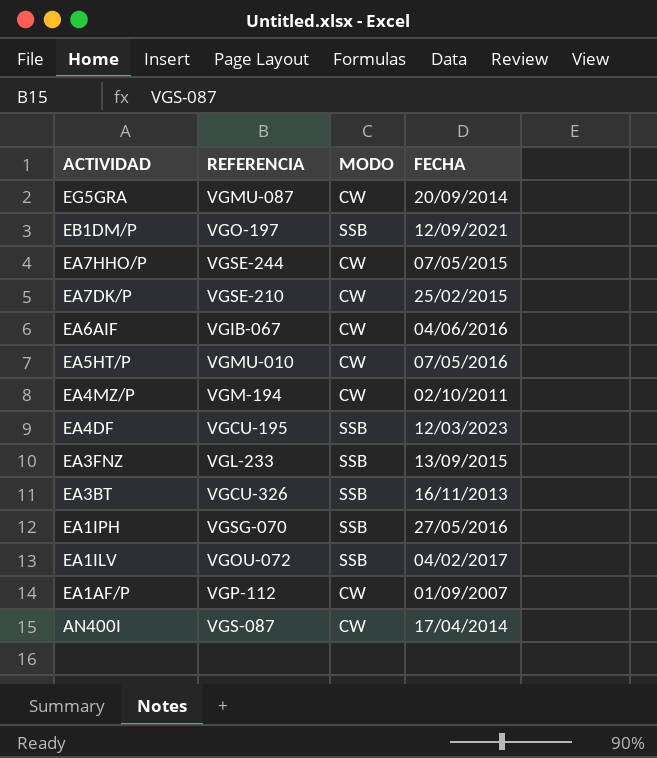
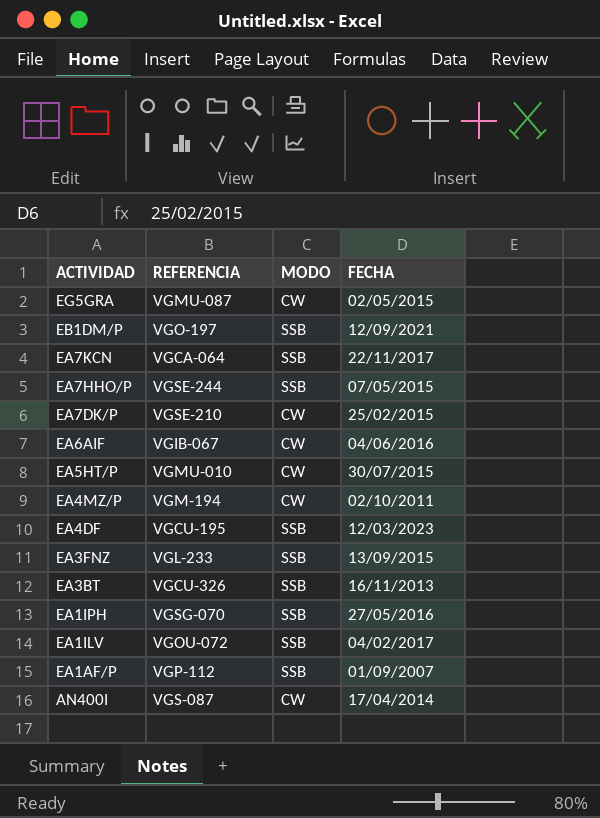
EG5GRA | FECHA: 20/09/2014 -> 02/05/2015
row EA7KCN: none -> VGCA-064 | SSB | 22/11/2017
EA7HHO/P | MODO: CW -> SSB
EA5HT/P | FECHA: 07/05/2016 -> 30/07/2015
EA1AF/P | MODO: CW -> SSB

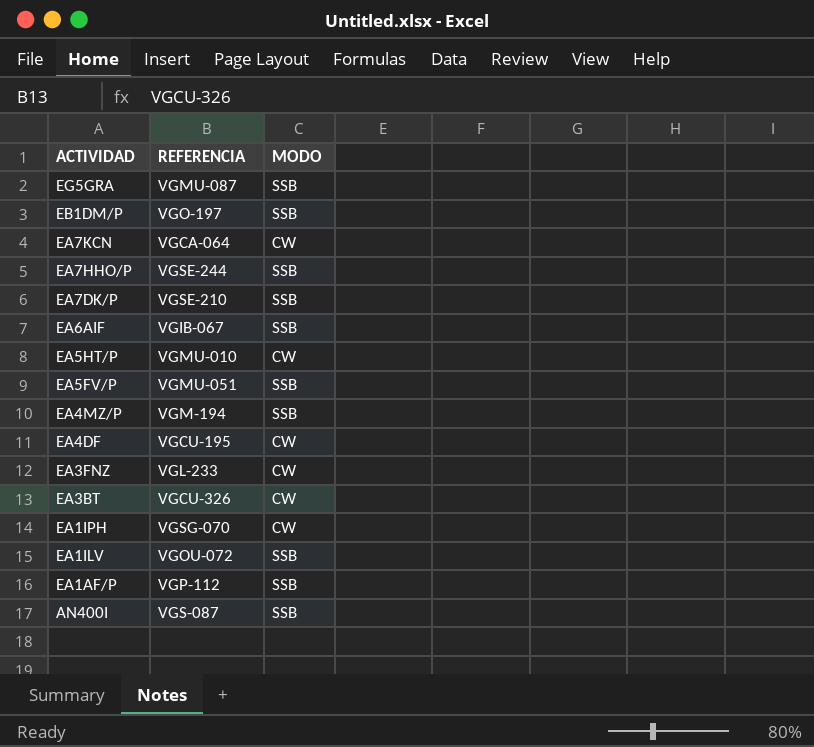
column FECHA | position: 4 -> none
EG5GRA | MODO: CW -> SSB
EA7KCN | MODO: SSB -> CW
EA7DK/P | MODO: CW -> SSB
EA6AIF | MODO: CW -> SSB
row EA5FV/P: none -> VGMU-051 | SSB
EA4MZ/P | MODO: CW -> SSB
EA4DF | MODO: SSB -> CW
EA3FNZ | MODO: SSB -> CW
EA3BT | MODO: SSB -> CW
EA1IPH | MODO: SSB -> CW
AN400I | MODO: CW -> SSB

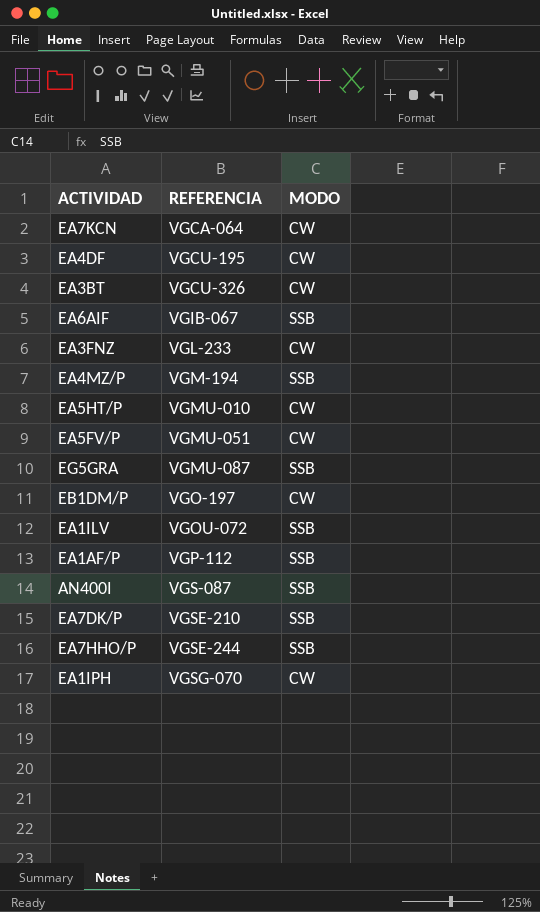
row order: ACTIVIDAD descending -> REFERENCIA ascending
EA5FV/P | MODO: SSB -> CW
EB1DM/P | MODO: SSB -> CW

